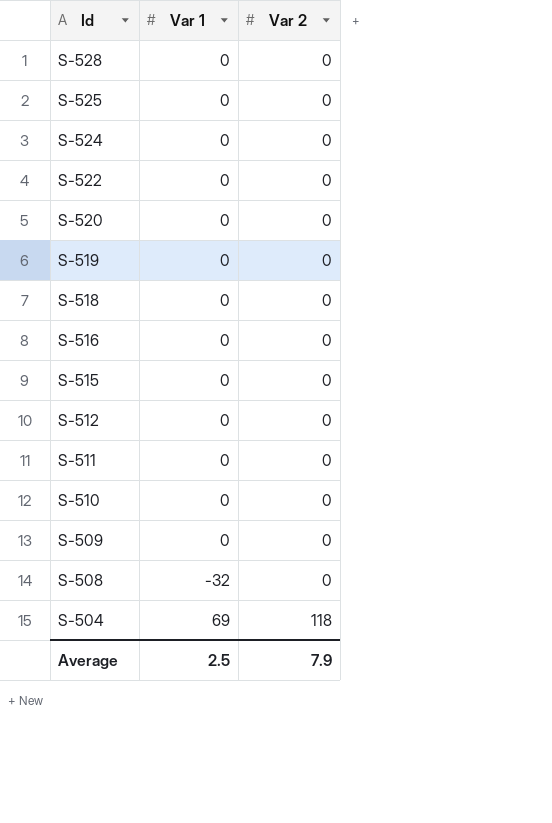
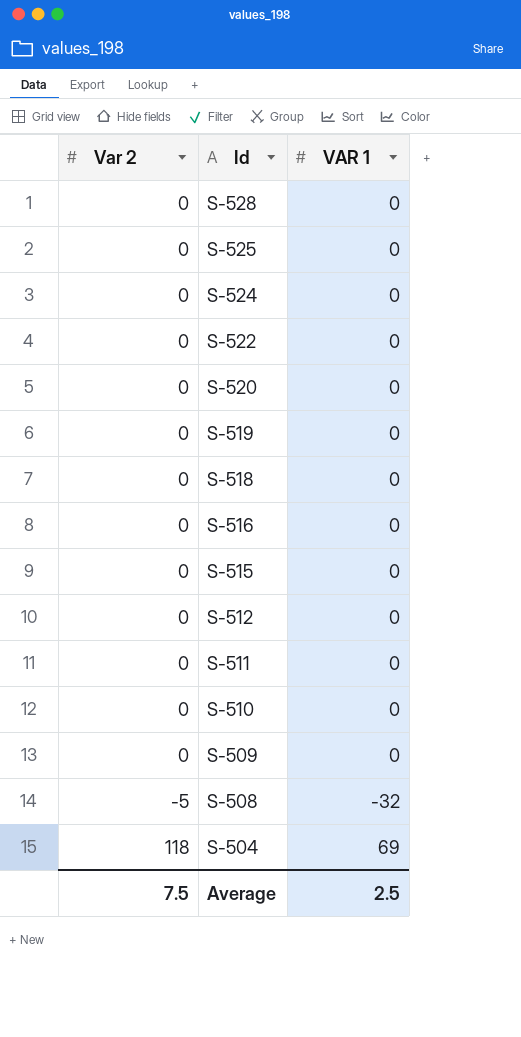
column Var 2 | position: 3 -> 1
column name: Var 1 -> VAR 1
S-508 | Var 2: 0 -> -5
Average | Var 2: 7.9 -> 7.5

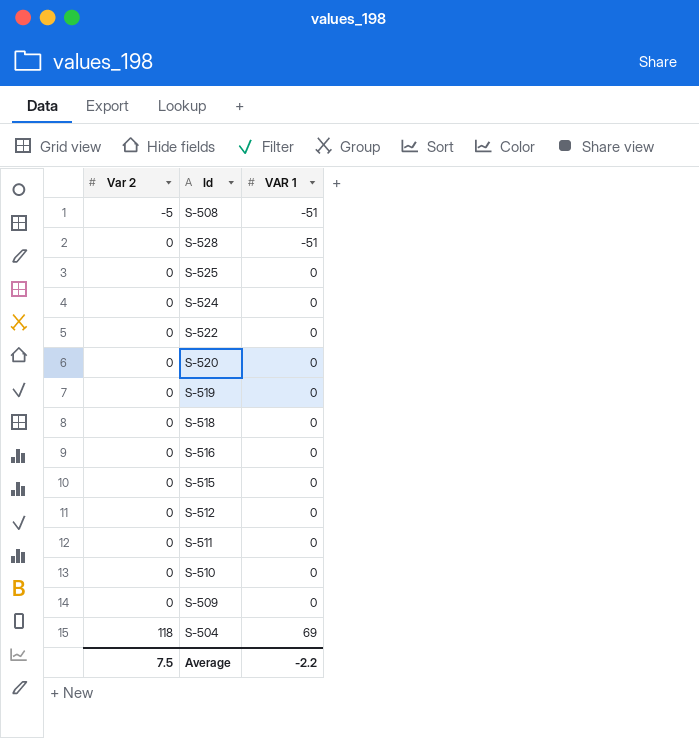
row order: Id descending -> Var 2 ascending
S-508 | VAR 1: -32 -> -51
S-528 | VAR 1: 0 -> -51
Average | VAR 1: 2.5 -> -2.2

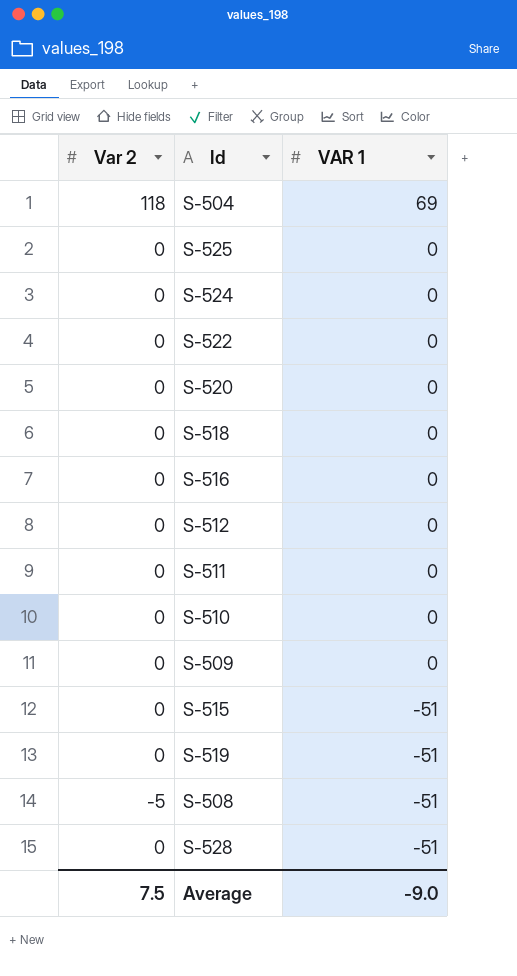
row order: Var 2 ascending -> VAR 1 descending
S-515 | VAR 1: 0 -> -51
S-519 | VAR 1: 0 -> -51
Average | VAR 1: -2.2 -> -9.0

